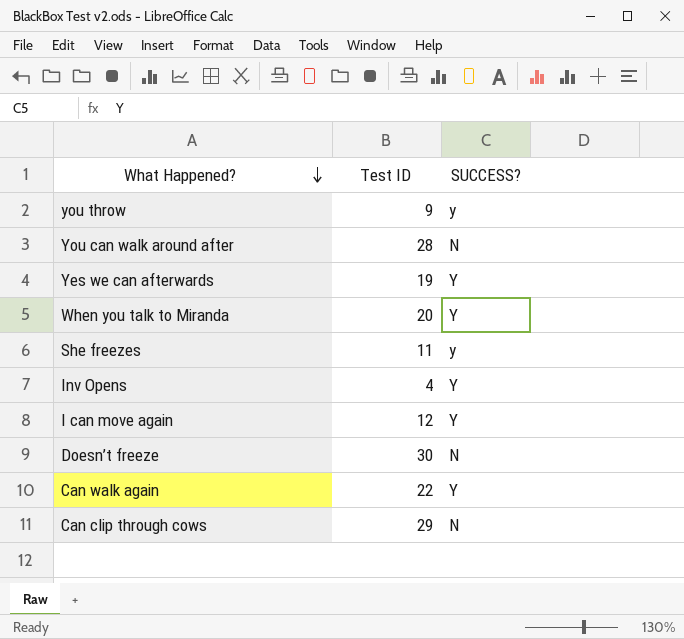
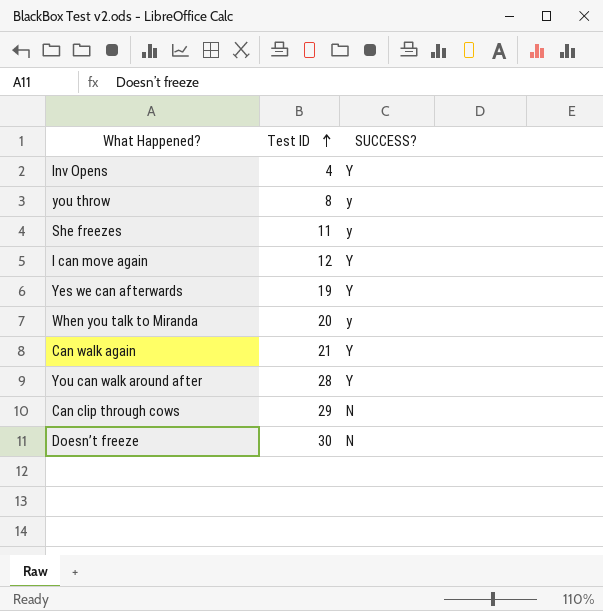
row order: What Happened? descending -> Test ID ascending
you throw | Test ID: 9 -> 8
When you talk to Miranda | SUCCESS?: Y -> y
Can walk again | Test ID: 22 -> 21
You can walk around after | SUCCESS?: N -> Y

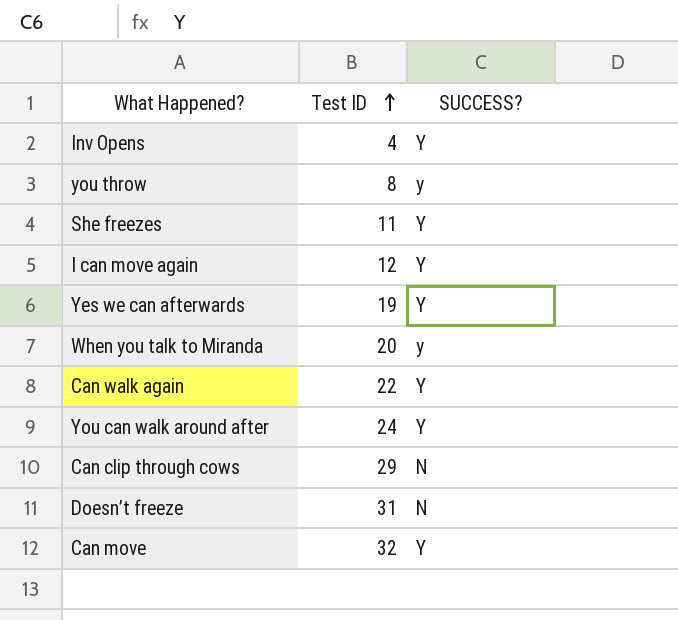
She freezes | SUCCESS?: y -> Y
Can walk again | Test ID: 21 -> 22
You can walk around after | Test ID: 28 -> 24
Doesn’t freeze | Test ID: 30 -> 31
row Can move: none -> 32 | Y

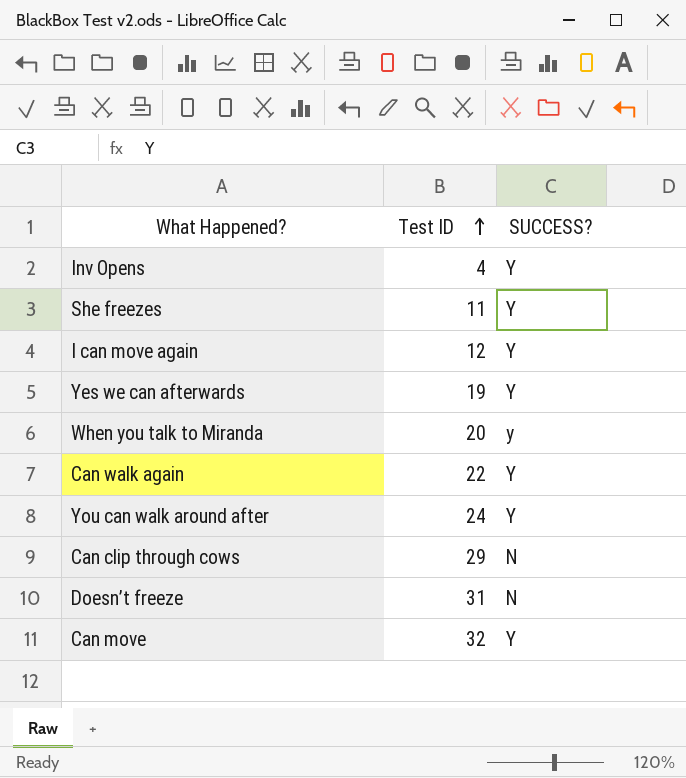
row you throw: 8 | y -> none

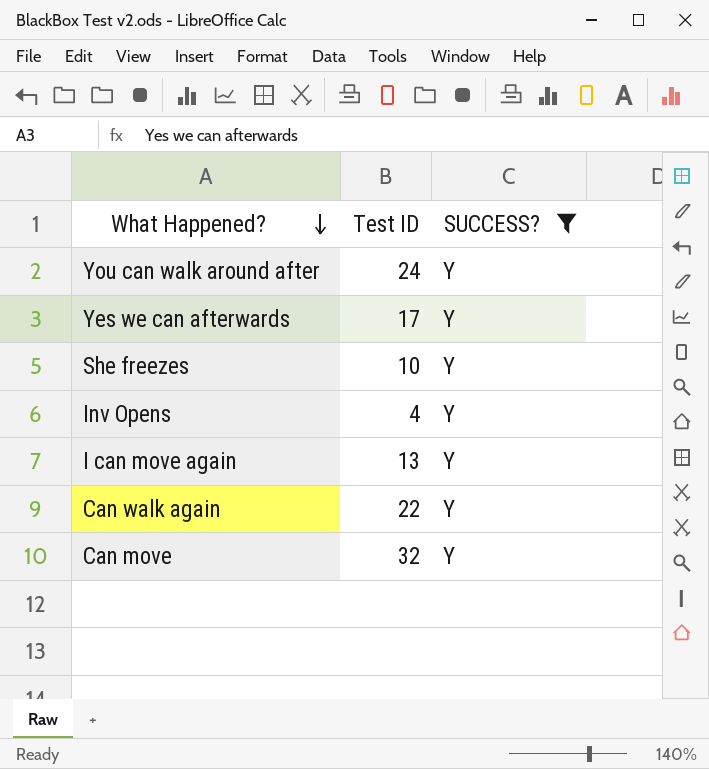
filter: none -> SUCCESS? = Y
row order: Test ID ascending -> What Happened? descending
Yes we can afterwards | Test ID: 19 -> 17
She freezes | Test ID: 11 -> 10
I can move again | Test ID: 12 -> 13

